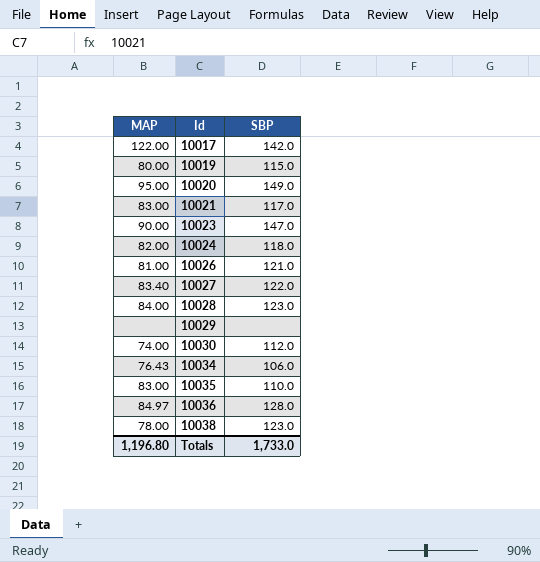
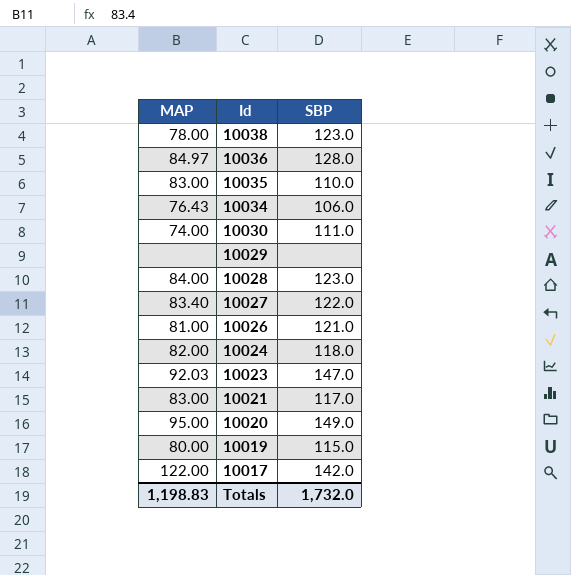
row order: Id ascending -> Id descending
10030 | SBP: 112.0 -> 111.0
10023 | MAP: 90.00 -> 92.03
Totals | MAP: 1,196.80 -> 1,198.83
Totals | SBP: 1,733.0 -> 1,732.0

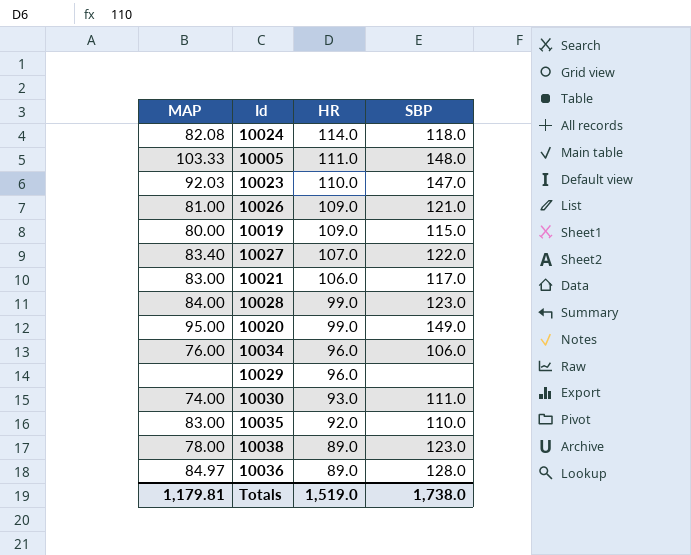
row order: Id descending -> HR descending
column HR | position: none -> 3
row 10017: 122.00 | 142.0 -> none
10024 | MAP: 82.00 -> 82.08
row 10005: none -> 103.33 | 111.0 | 148.0
10034 | MAP: 76.43 -> 76.00
Totals | MAP: 1,198.83 -> 1,179.81
Totals | SBP: 1,732.0 -> 1,738.0

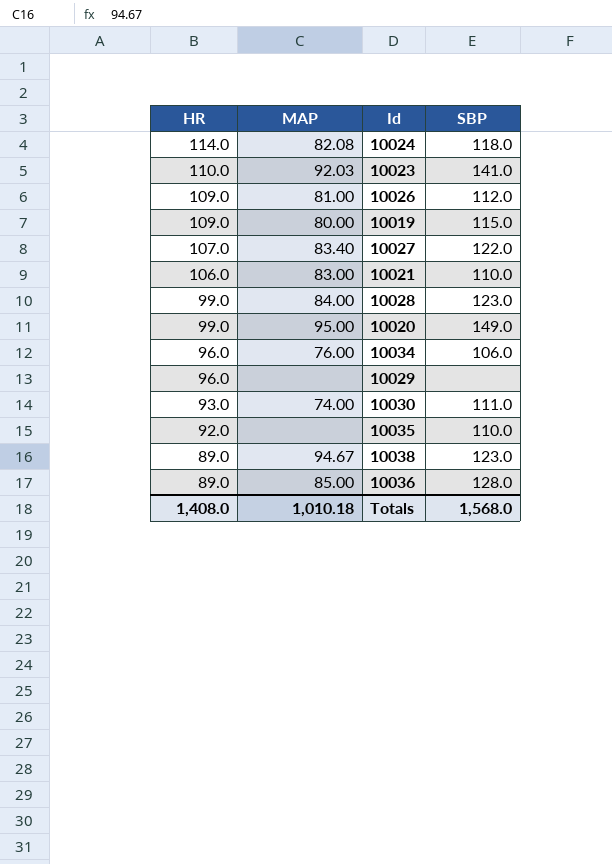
column HR | position: 3 -> 1
row 10005: 103.33 | 111.0 | 148.0 -> none
10023 | SBP: 147.0 -> 141.0
10026 | SBP: 121.0 -> 112.0
10021 | SBP: 117.0 -> 110.0
10035 | MAP: 83.00 -> none
10038 | MAP: 78.00 -> 94.67
10036 | MAP: 84.97 -> 85.00
Totals | HR: 1,519.0 -> 1,408.0
Totals | MAP: 1,179.81 -> 1,010.18
Totals | SBP: 1,738.0 -> 1,568.0

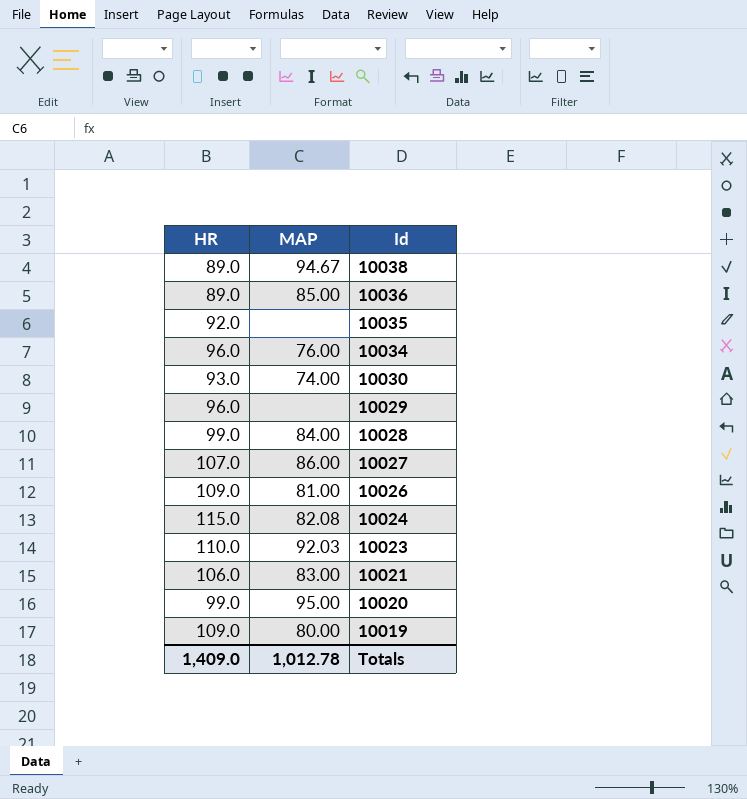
row order: HR descending -> Id descending
column SBP | position: 4 -> none
10027 | MAP: 83.40 -> 86.00
10024 | HR: 114.0 -> 115.0
Totals | HR: 1,408.0 -> 1,409.0
Totals | MAP: 1,010.18 -> 1,012.78

